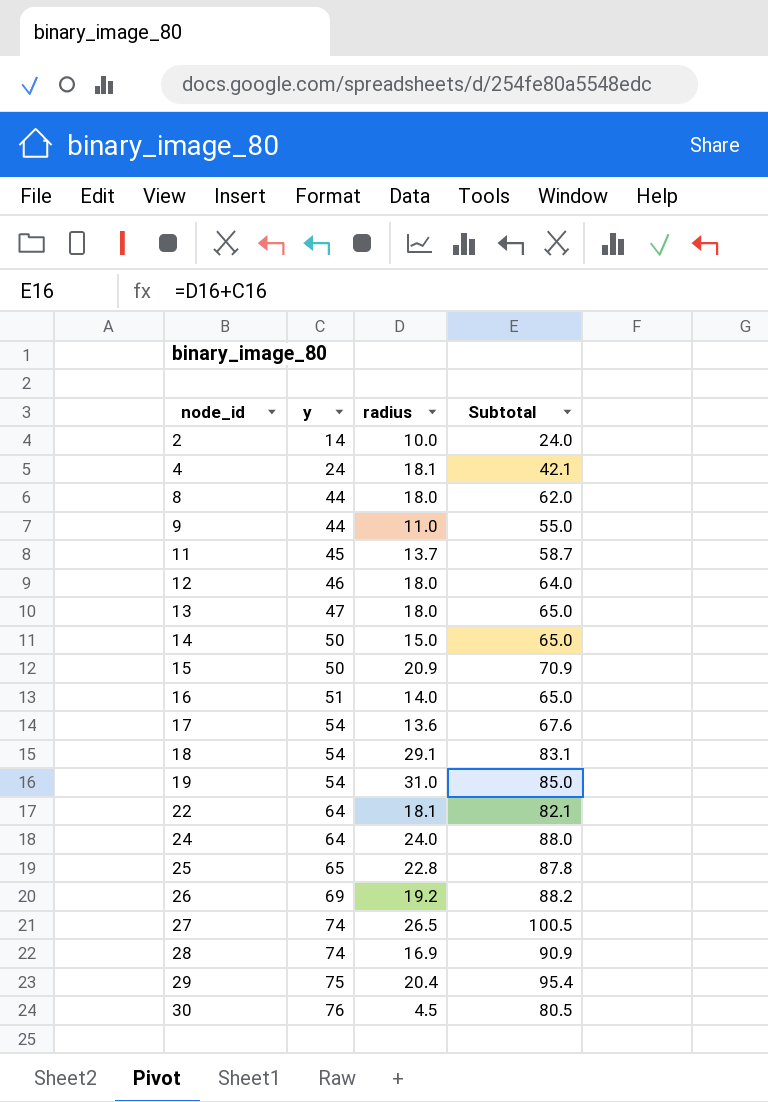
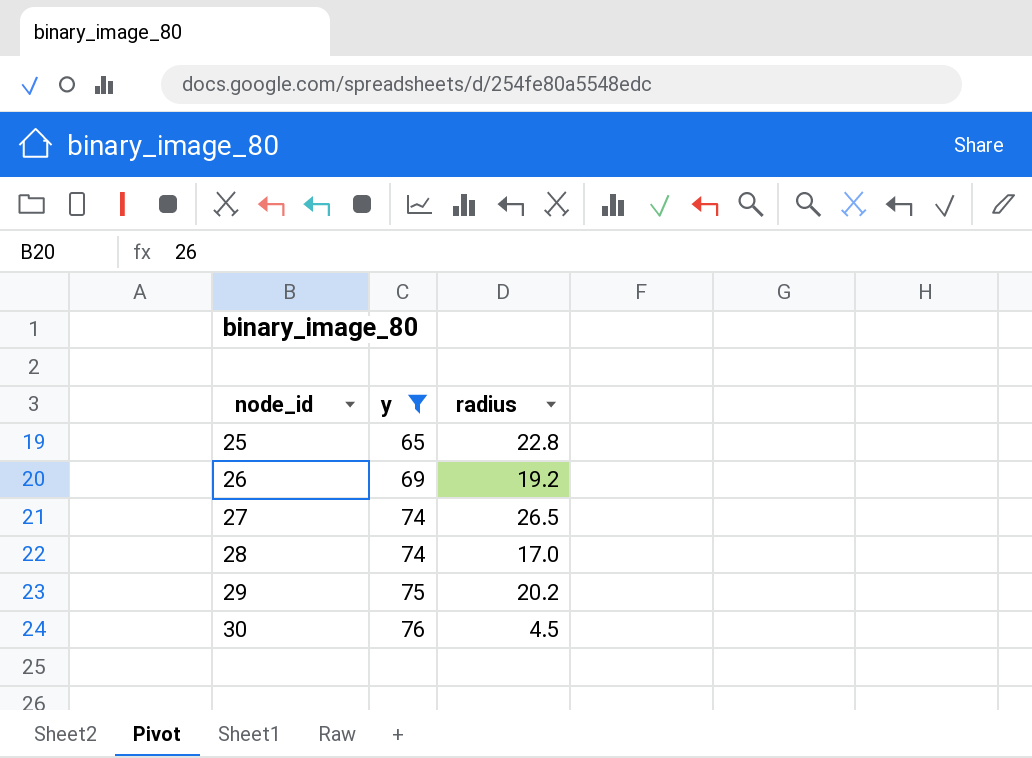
filter: none -> y >= 65
column Subtotal | formula: [y] + [radius] -> none
28 | radius: 16.9 -> 17.0
29 | radius: 20.4 -> 20.2

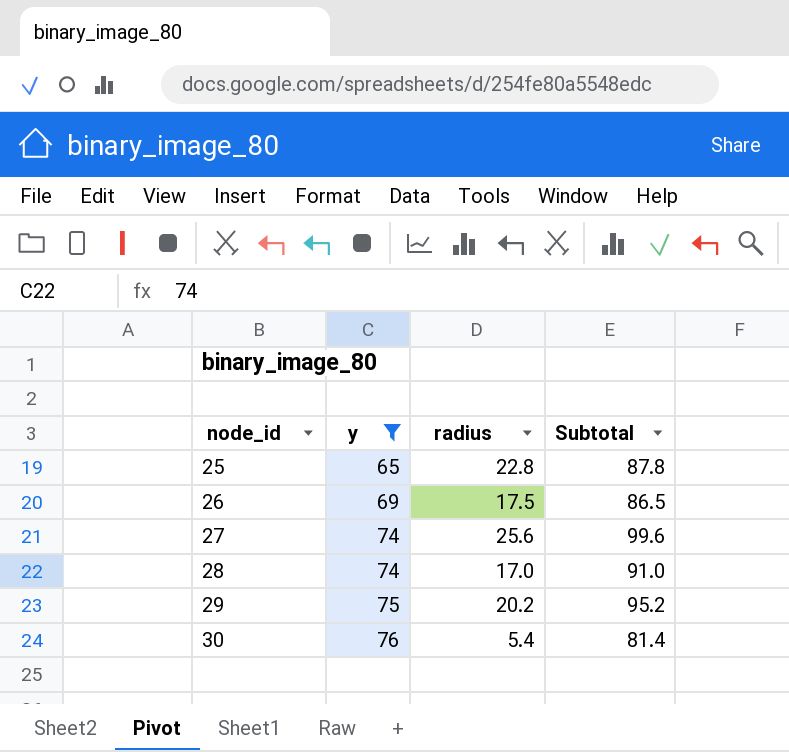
column Subtotal | formula: none -> [y] + [radius]
26 | radius: 19.2 -> 17.5
27 | radius: 26.5 -> 25.6
30 | radius: 4.5 -> 5.4

